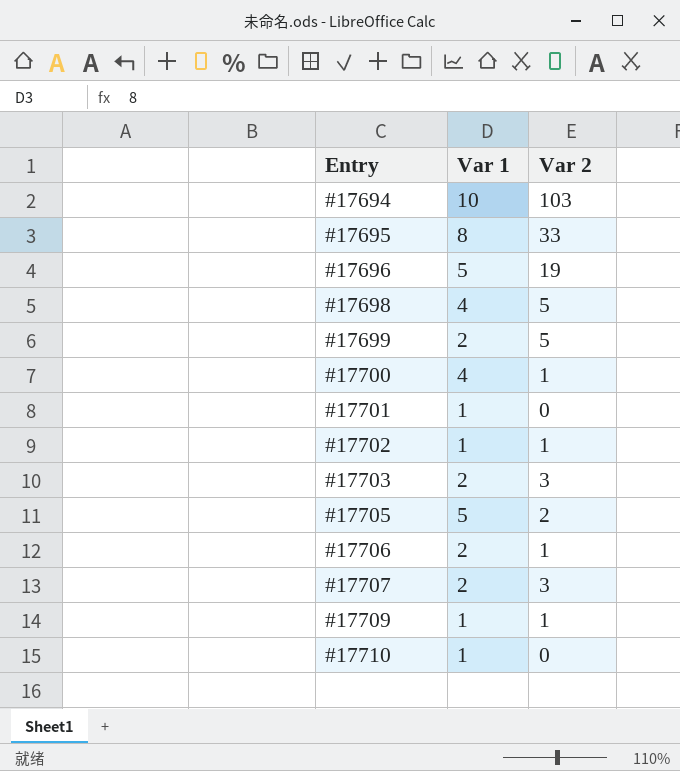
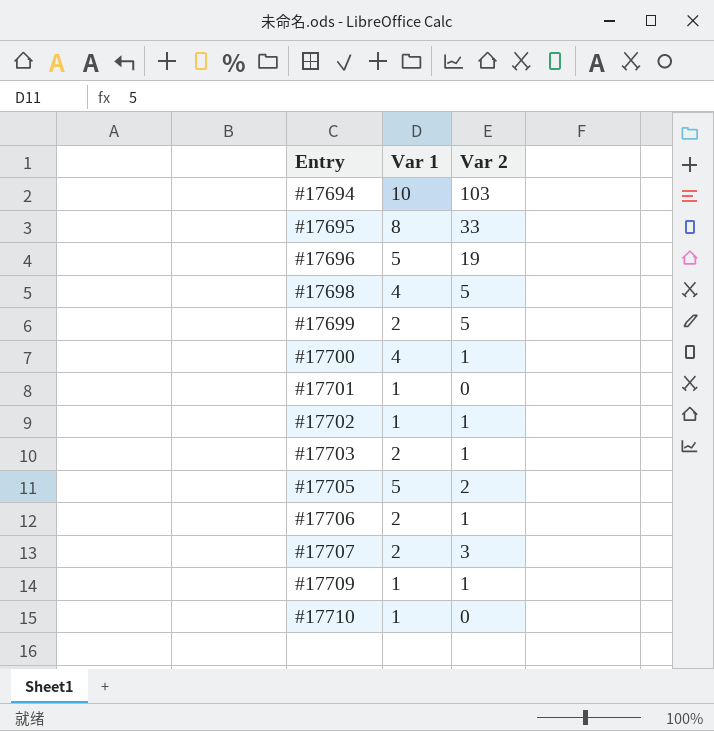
#17703 | Var 2: 3 -> 1

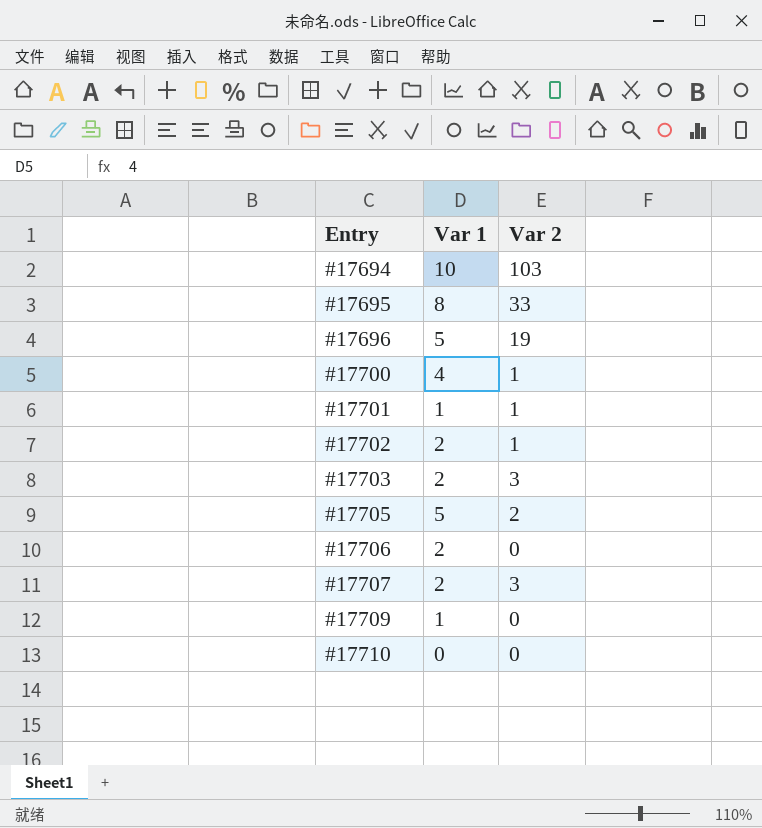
row #17698: 4 | 5 -> none
row #17699: 2 | 5 -> none
#17701 | Var 2: 0 -> 1
#17702 | Var 1: 1 -> 2
#17703 | Var 2: 1 -> 3
#17706 | Var 2: 1 -> 0
#17709 | Var 2: 1 -> 0
#17710 | Var 1: 1 -> 0

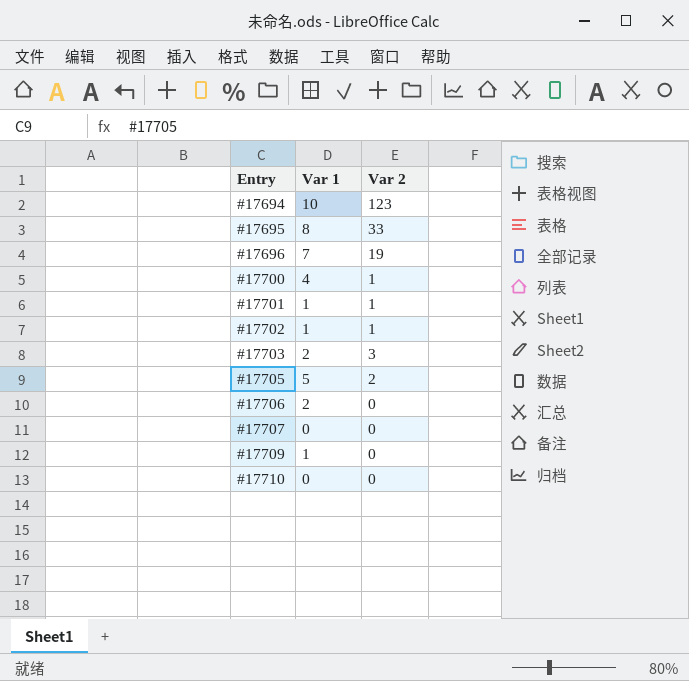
#17694 | Var 2: 103 -> 123
#17696 | Var 1: 5 -> 7
#17702 | Var 1: 2 -> 1
#17707 | Var 1: 2 -> 0
#17707 | Var 2: 3 -> 0

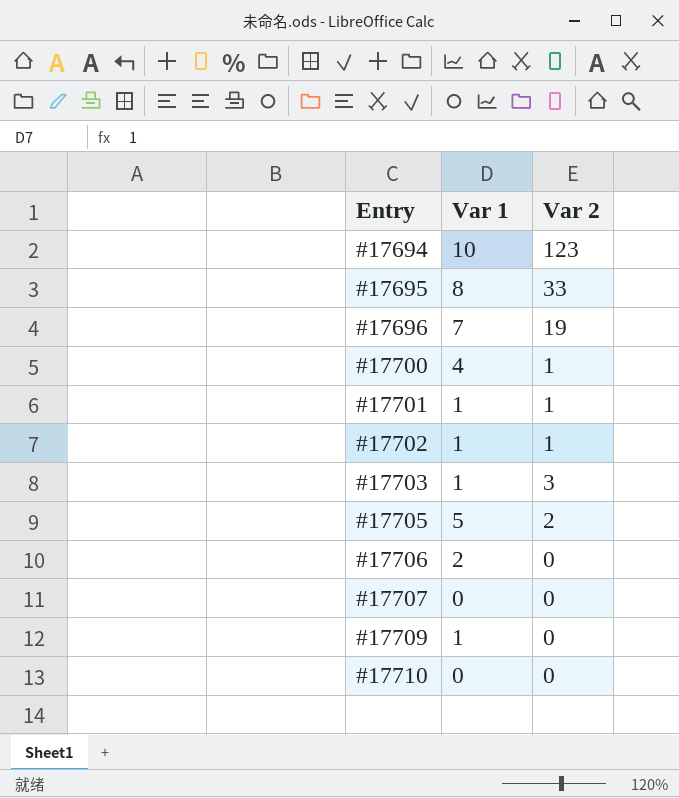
#17703 | Var 1: 2 -> 1

